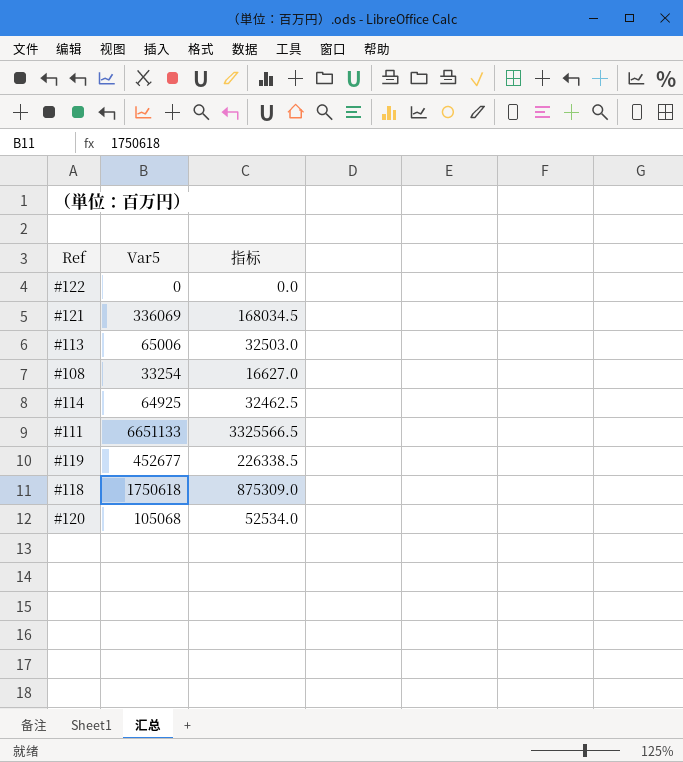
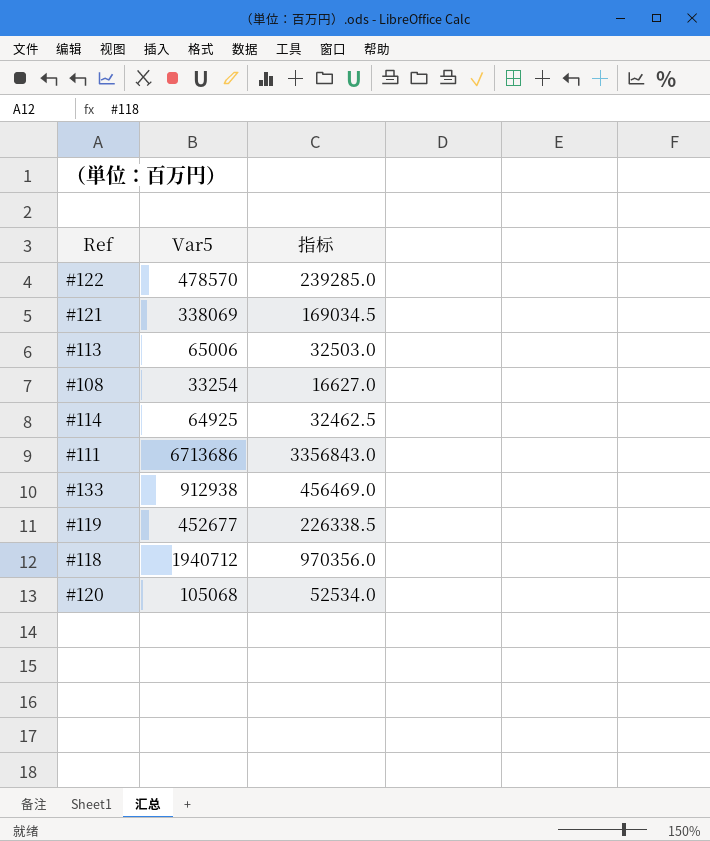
#122 | Var5: 0 -> 478570
#122 | 指标: 0.0 -> 239285.0
#121 | Var5: 336069 -> 338069
#121 | 指标: 168034.5 -> 169034.5
#111 | Var5: 6651133 -> 6713686
#111 | 指标: 3325566.5 -> 3356843.0
row #133: none -> 912938 | 456469.0
#118 | Var5: 1750618 -> 1940712
#118 | 指标: 875309.0 -> 970356.0

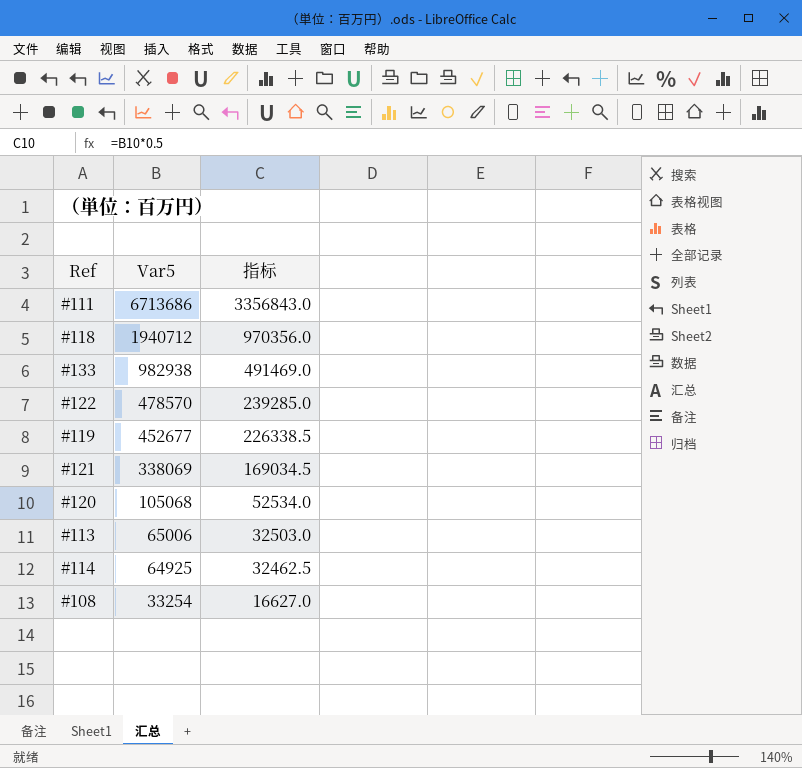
row order: none -> Var5 descending
#133 | Var5: 912938 -> 982938
#133 | 指标: 456469.0 -> 491469.0

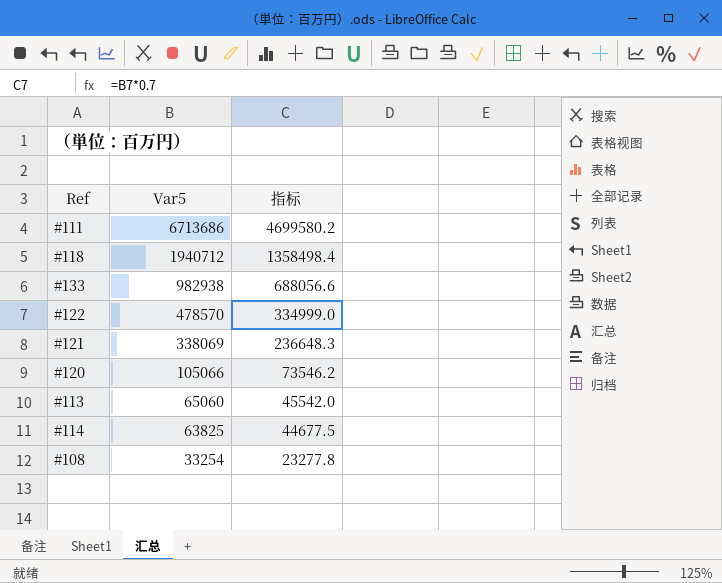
column 指标 | formula: [Var5] * 0.5 -> [Var5] * 0.7
row #119: 452677 | 226338.5 -> none
#120 | Var5: 105068 -> 105066
#113 | Var5: 65006 -> 65060
#114 | Var5: 64925 -> 63825

